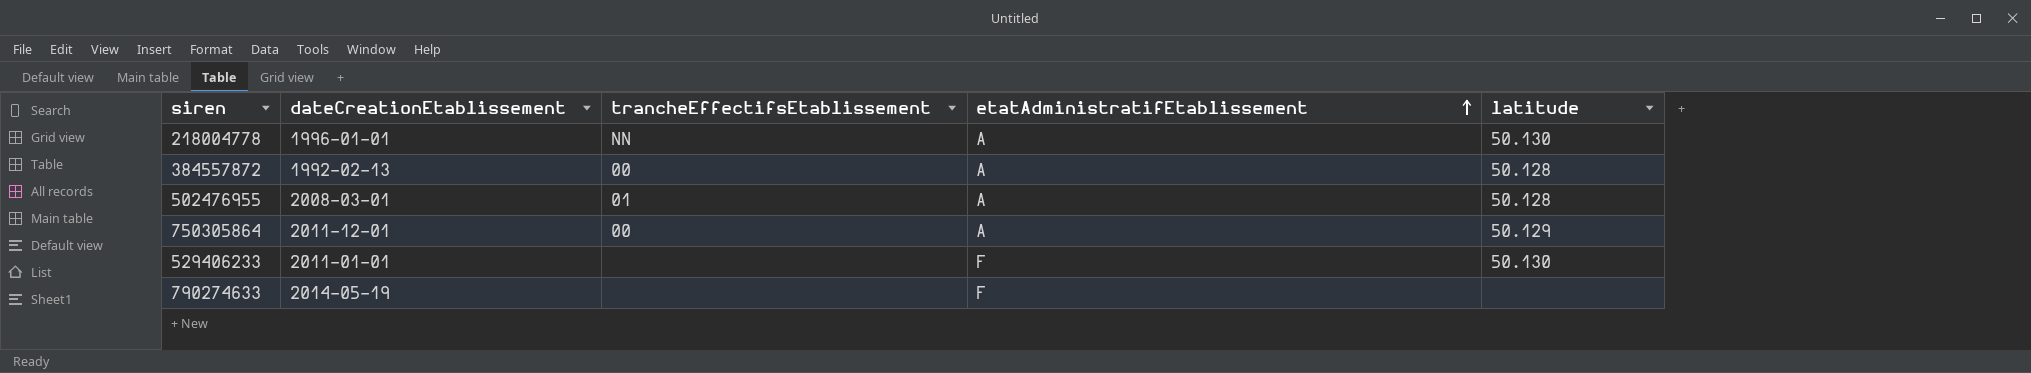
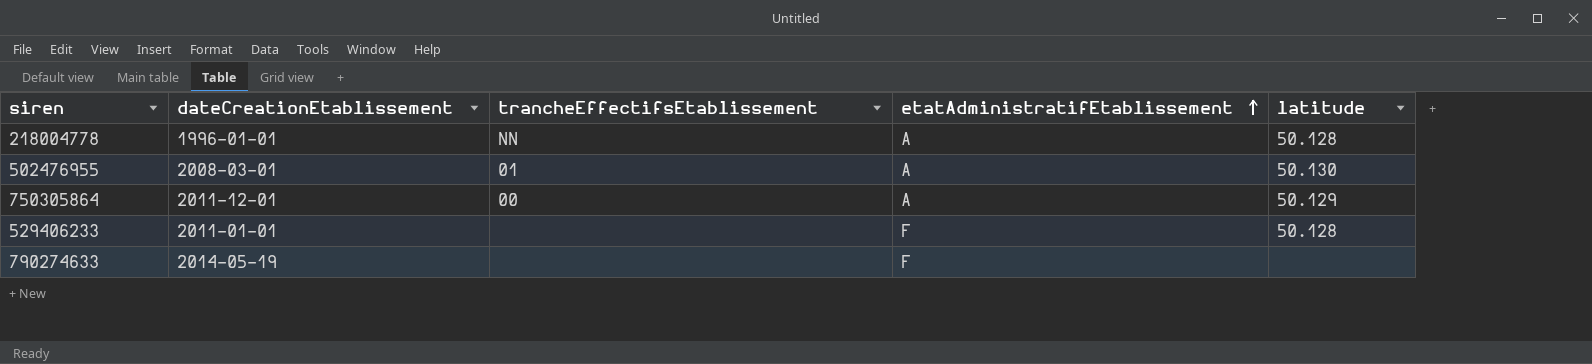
row 384557872: 1992-02-13 | 00 | A | 50.128 -> none
218004778 | latitude: 50.130 -> 50.128
502476955 | latitude: 50.128 -> 50.130
529406233 | latitude: 50.130 -> 50.128

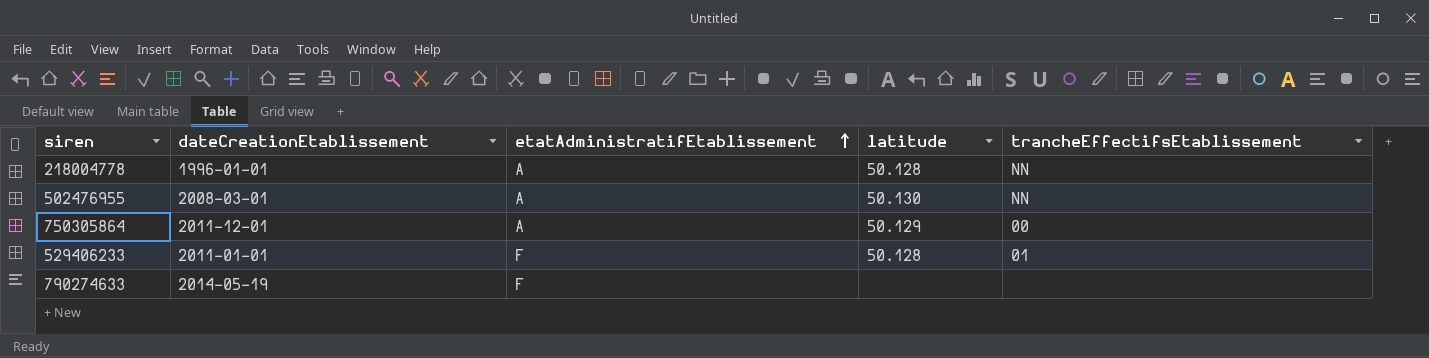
column trancheEffectifsEtablissement | position: 3 -> 5
502476955 | trancheEffectifsEtablissement: 01 -> NN
529406233 | trancheEffectifsEtablissement: none -> 01

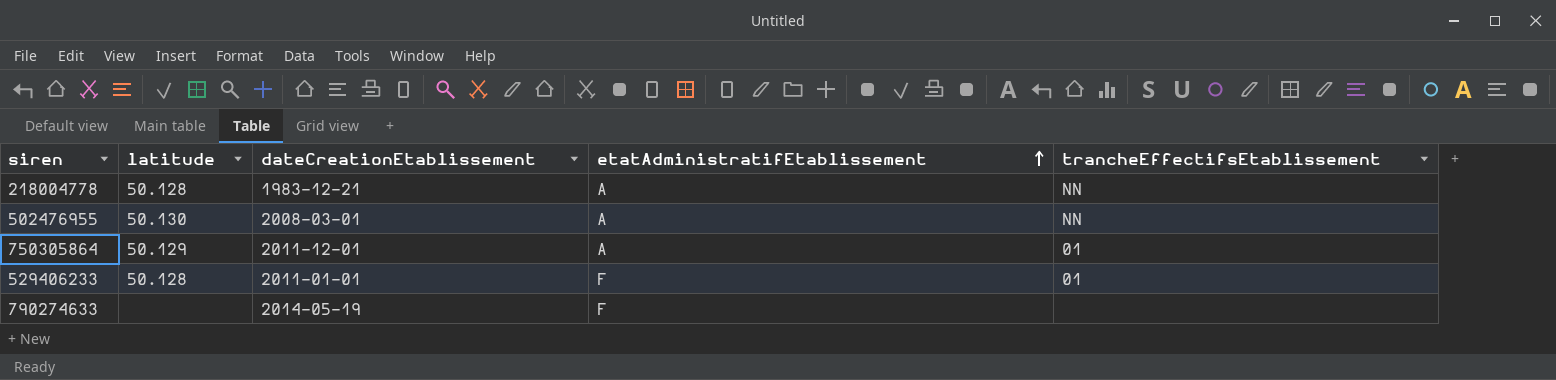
column latitude | position: 4 -> 2
218004778 | dateCreationEtablissement: 1996-01-01 -> 1983-12-21
750305864 | trancheEffectifsEtablissement: 00 -> 01

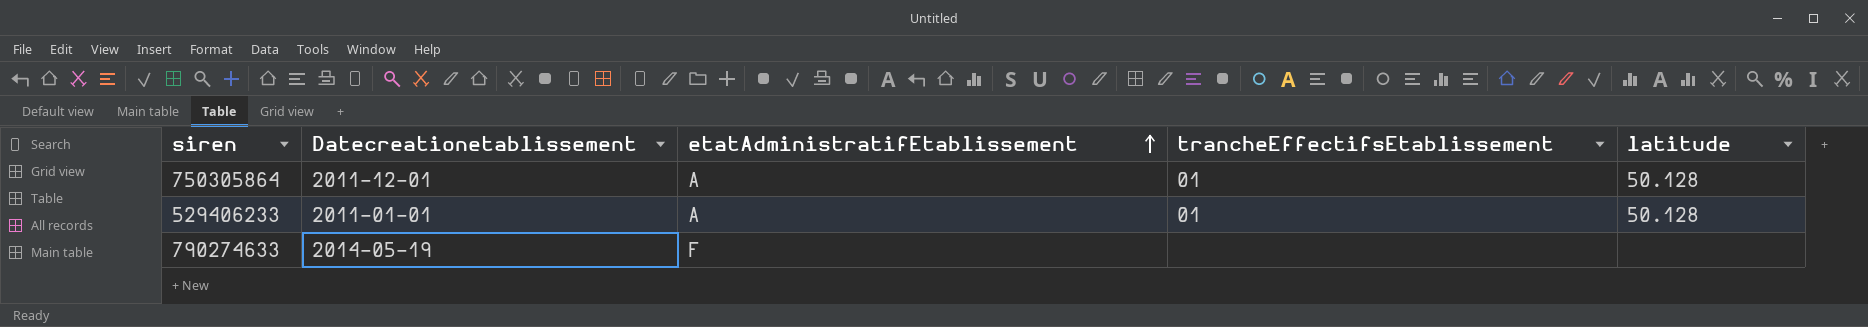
column name: dateCreationEtablissement -> Datecreationetablissement
column latitude | position: 2 -> 5
row 218004778: 50.128 | 1983-12-21 | A | NN -> none
row 502476955: 50.130 | 2008-03-01 | A | NN -> none
750305864 | latitude: 50.129 -> 50.128
529406233 | etatAdministratifEtablissement: F -> A

